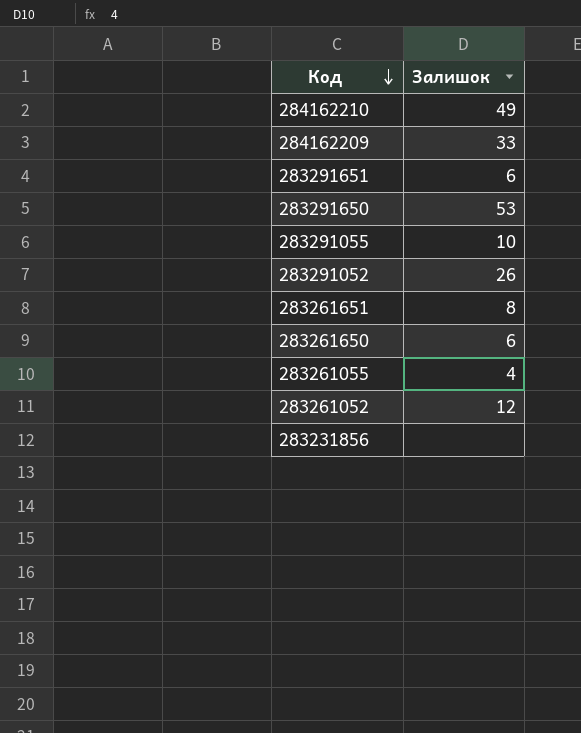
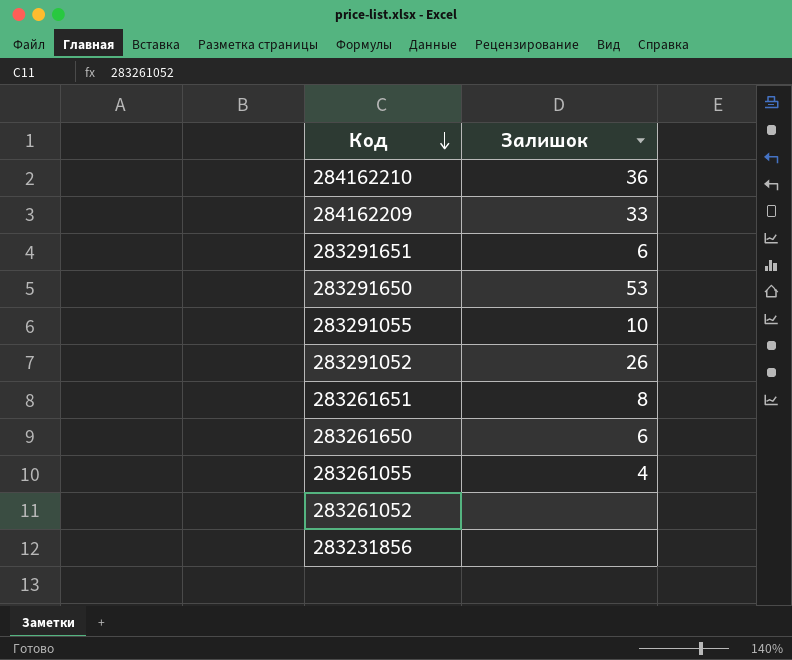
284162210 | Залишок: 49 -> 36
283261052 | Залишок: 12 -> none

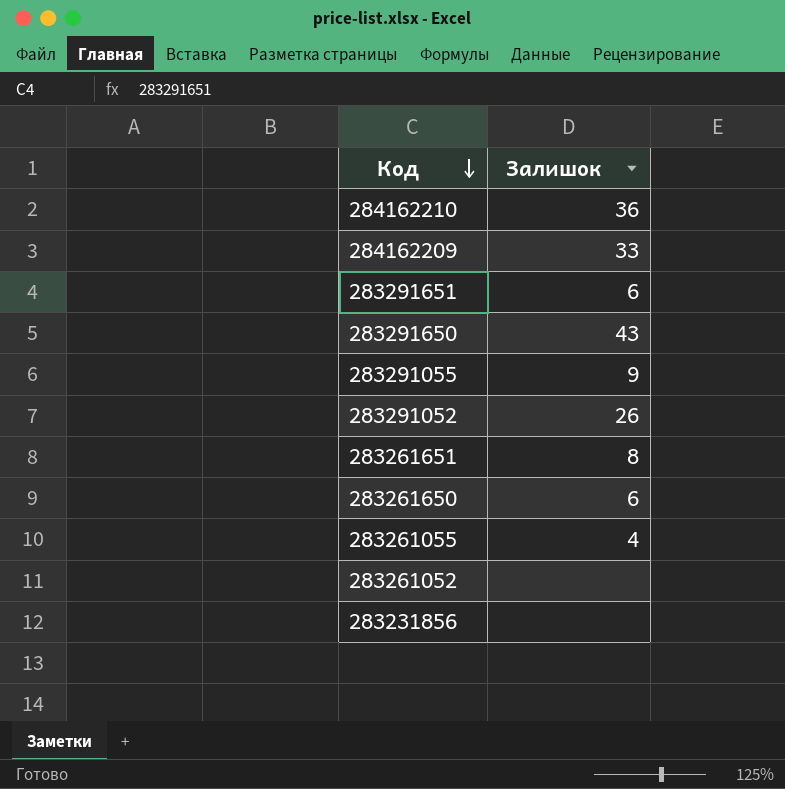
283291650 | Залишок: 53 -> 43
283291055 | Залишок: 10 -> 9

